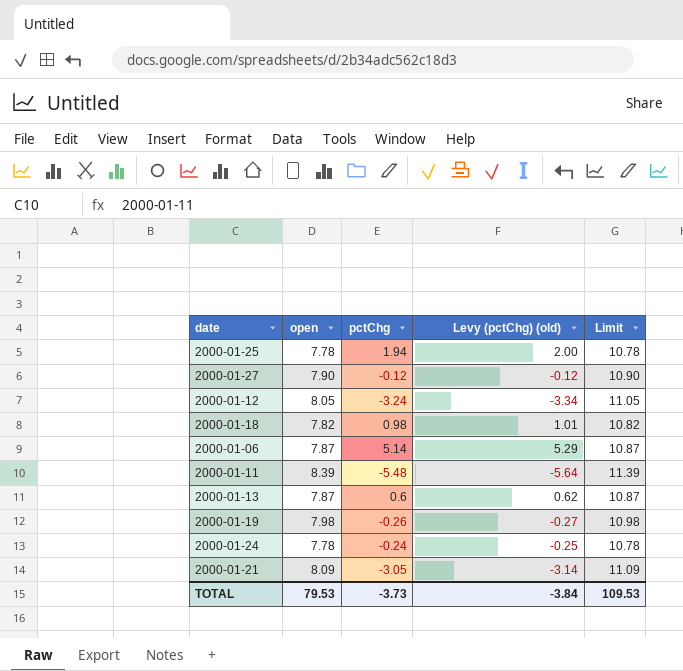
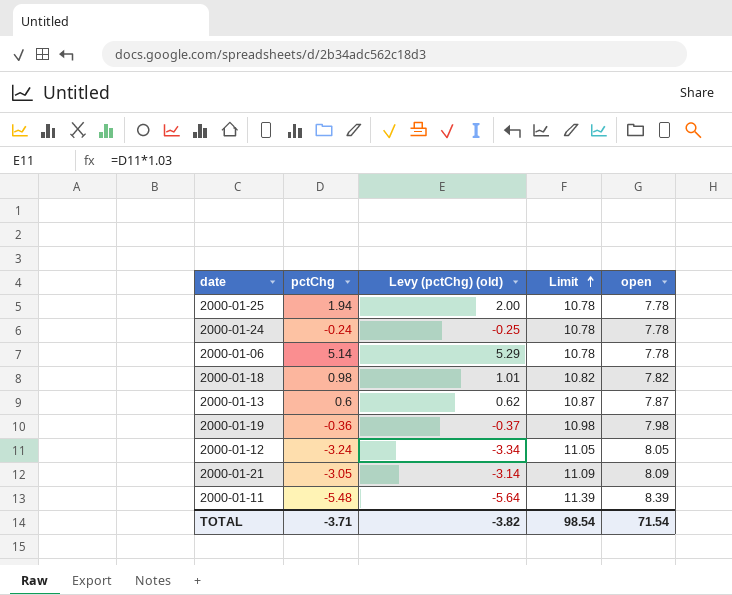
row order: none -> Limit ascending
column open | position: 2 -> 5
row 2000-01-27: 7.90 | -0.12 | -0.12 | 10.90 -> none
2000-01-06 | Limit: 10.87 -> 10.78
2000-01-06 | open: 7.87 -> 7.78
2000-01-19 | pctChg: -0.26 -> -0.36
2000-01-19 | Levy (pctChg) (old): -0.27 -> -0.37
TOTAL | pctChg: -3.73 -> -3.71
TOTAL | Levy (pctChg) (old): -3.84 -> -3.82
TOTAL | Limit: 109.53 -> 98.54
TOTAL | open: 79.53 -> 71.54

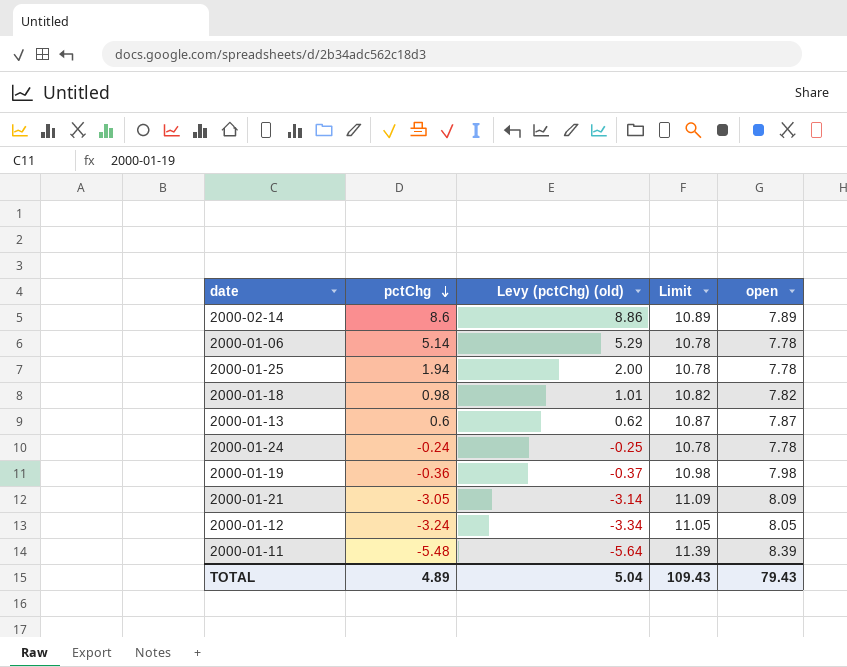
row order: Limit ascending -> pctChg descending
row 2000-02-14: none -> 8.6 | 8.86 | 10.89 | 7.89
TOTAL | pctChg: -3.71 -> 4.89
TOTAL | Levy (pctChg) (old): -3.82 -> 5.04
TOTAL | Limit: 98.54 -> 109.43
TOTAL | open: 71.54 -> 79.43

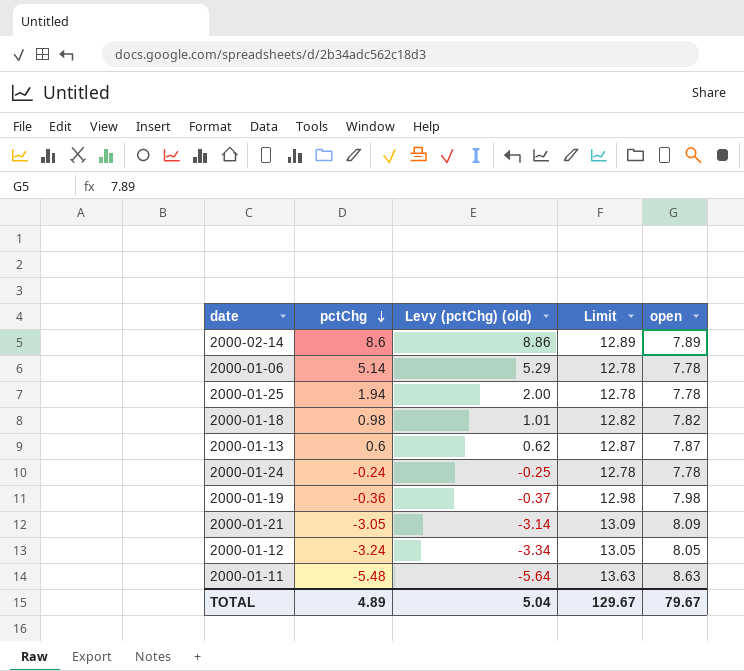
column Limit | formula: [open] + 3 -> [open] + 5
2000-01-11 | open: 8.39 -> 8.63
TOTAL | Limit: 109.43 -> 129.67
TOTAL | open: 79.43 -> 79.67

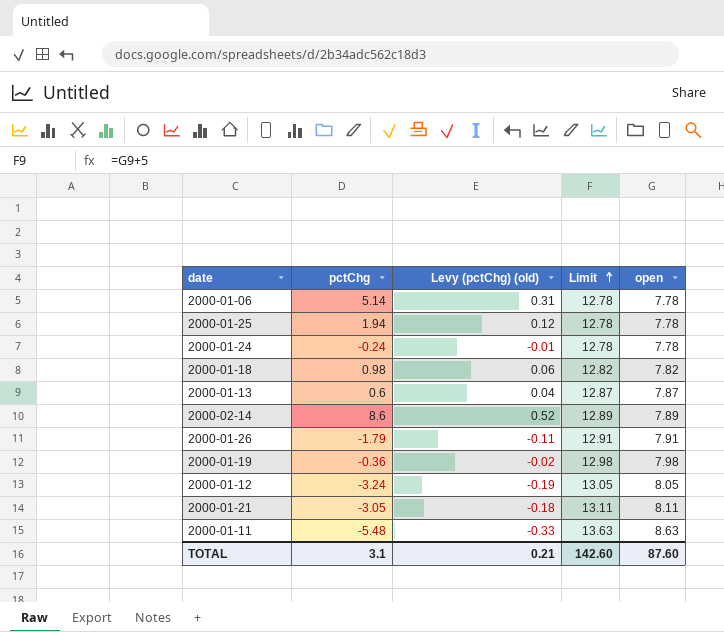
row order: pctChg descending -> Limit ascending
column Levy (pctChg) (old) | formula: [pctChg] * 1.03 -> [pctChg] * 0.06
row 2000-01-26: none -> -1.79 | -0.11 | 12.91 | 7.91
2000-01-21 | Limit: 13.09 -> 13.11
2000-01-21 | open: 8.09 -> 8.11
TOTAL | pctChg: 4.89 -> 3.1
TOTAL | Levy (pctChg) (old): 5.04 -> 0.21
TOTAL | Limit: 129.67 -> 142.60
TOTAL | open: 79.67 -> 87.60

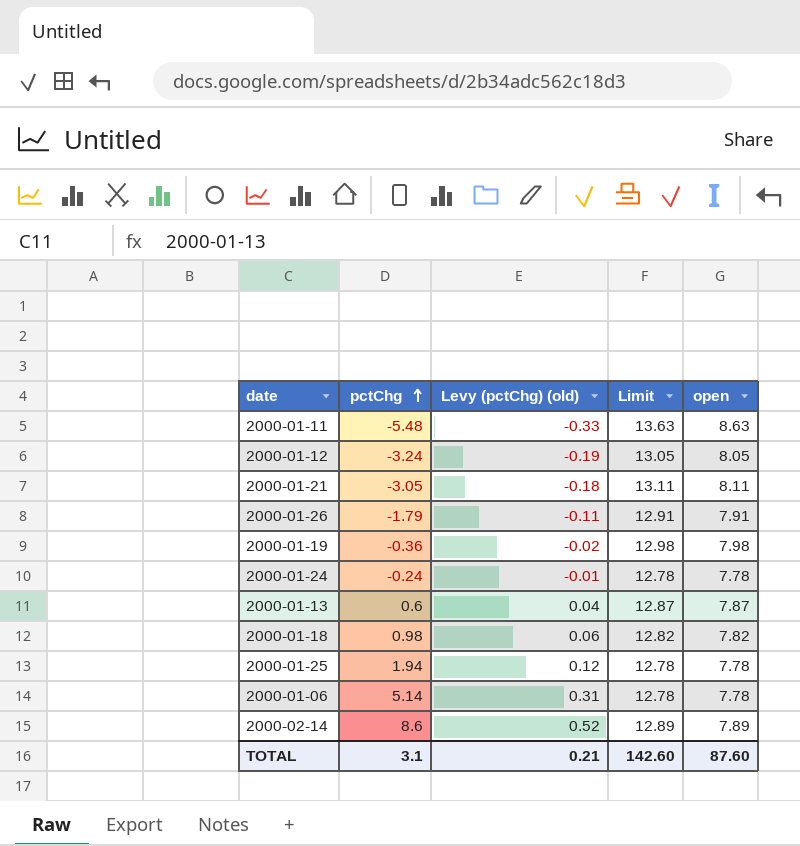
row order: Limit ascending -> pctChg ascending

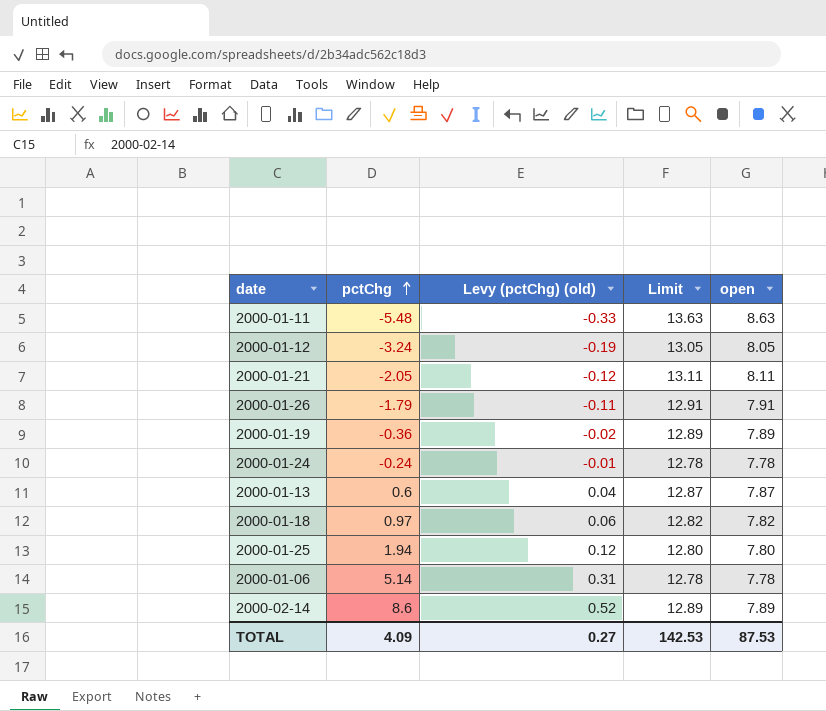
2000-01-21 | pctChg: -3.05 -> -2.05
2000-01-21 | Levy (pctChg) (old): -0.18 -> -0.12
2000-01-19 | Limit: 12.98 -> 12.89
2000-01-19 | open: 7.98 -> 7.89
2000-01-18 | pctChg: 0.98 -> 0.97
2000-01-25 | Limit: 12.78 -> 12.80
2000-01-25 | open: 7.78 -> 7.80
TOTAL | pctChg: 3.1 -> 4.09
TOTAL | Levy (pctChg) (old): 0.21 -> 0.27
TOTAL | Limit: 142.60 -> 142.53
TOTAL | open: 87.60 -> 87.53

